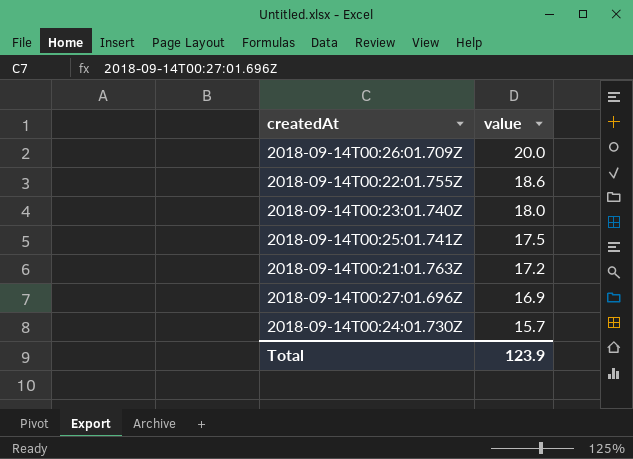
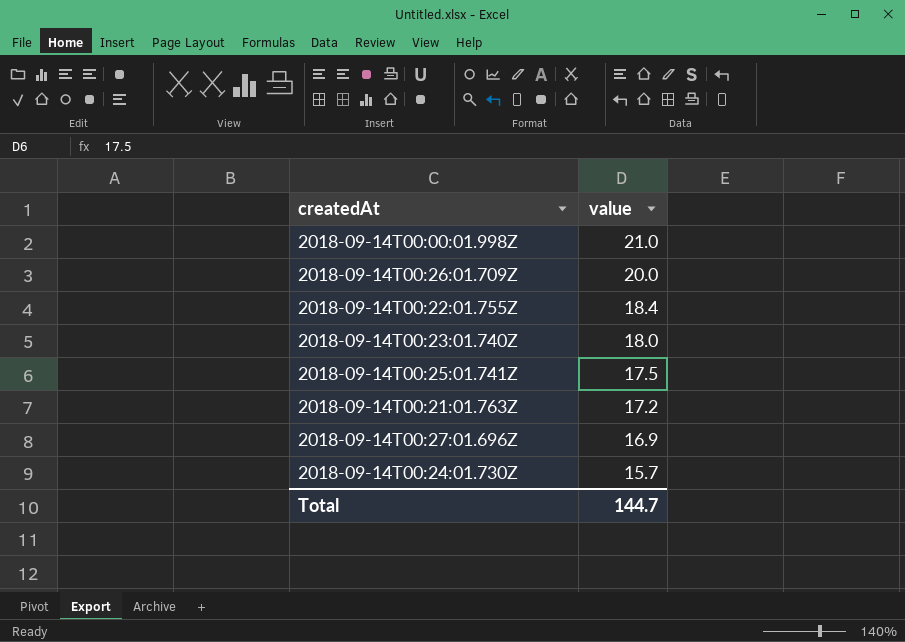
row 2018-09-14T00:00:01.998Z: none -> 21.0
2018-09-14T00:22:01.755Z | value: 18.6 -> 18.4
Total | value: 123.9 -> 144.7

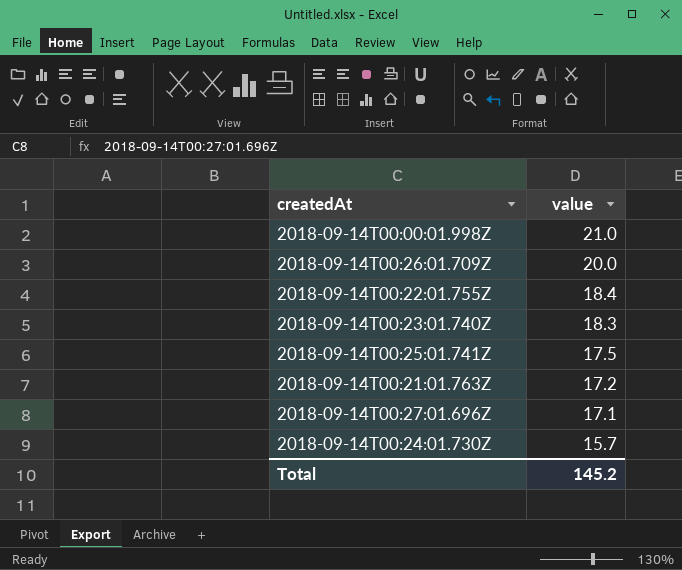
2018-09-14T00:23:01.740Z | value: 18.0 -> 18.3
2018-09-14T00:27:01.696Z | value: 16.9 -> 17.1
Total | value: 144.7 -> 145.2

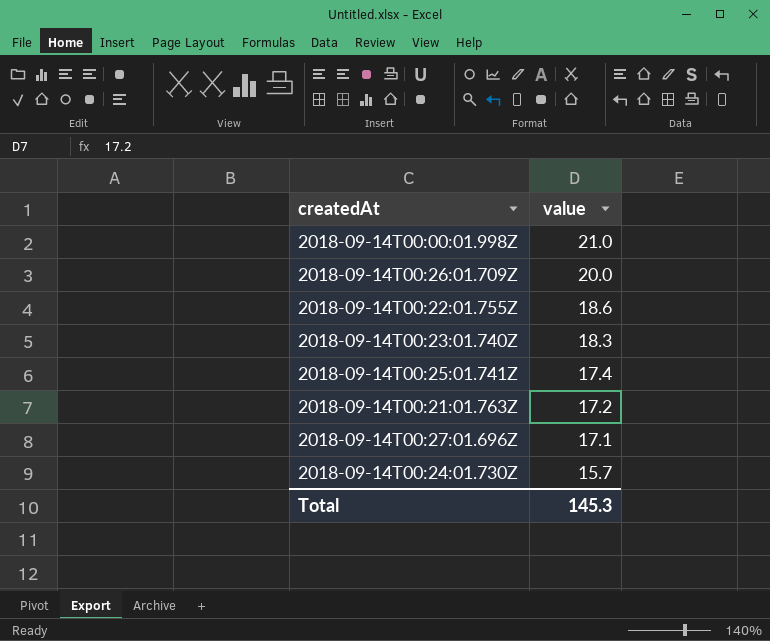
2018-09-14T00:22:01.755Z | value: 18.4 -> 18.6
2018-09-14T00:25:01.741Z | value: 17.5 -> 17.4
Total | value: 145.2 -> 145.3

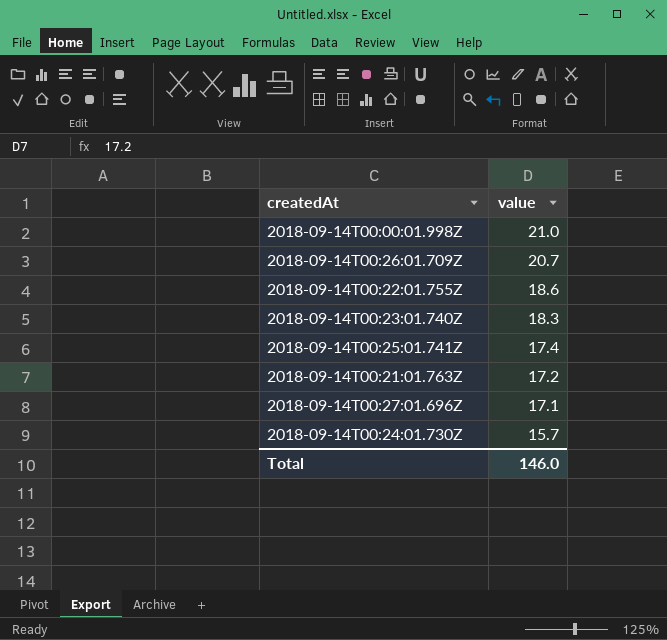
2018-09-14T00:26:01.709Z | value: 20.0 -> 20.7
Total | value: 145.3 -> 146.0

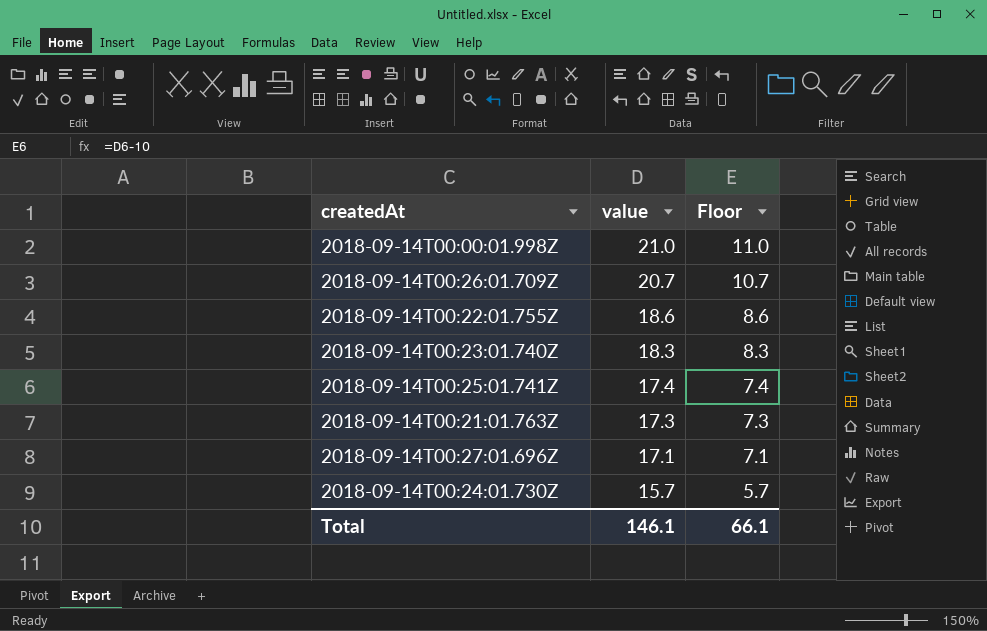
column Floor | formula: none -> [value] - 10
2018-09-14T00:21:01.763Z | value: 17.2 -> 17.3
Total | value: 146.0 -> 146.1

